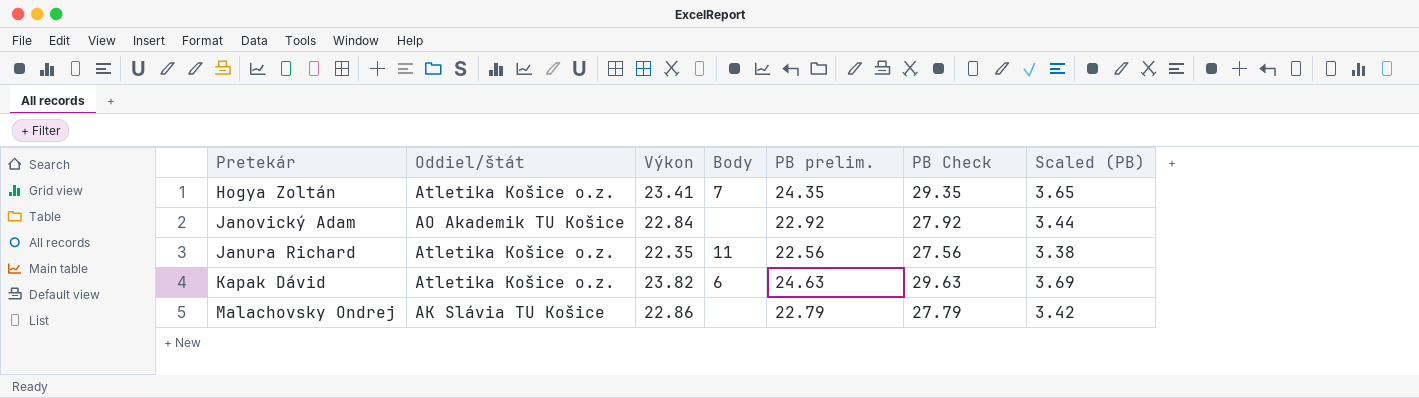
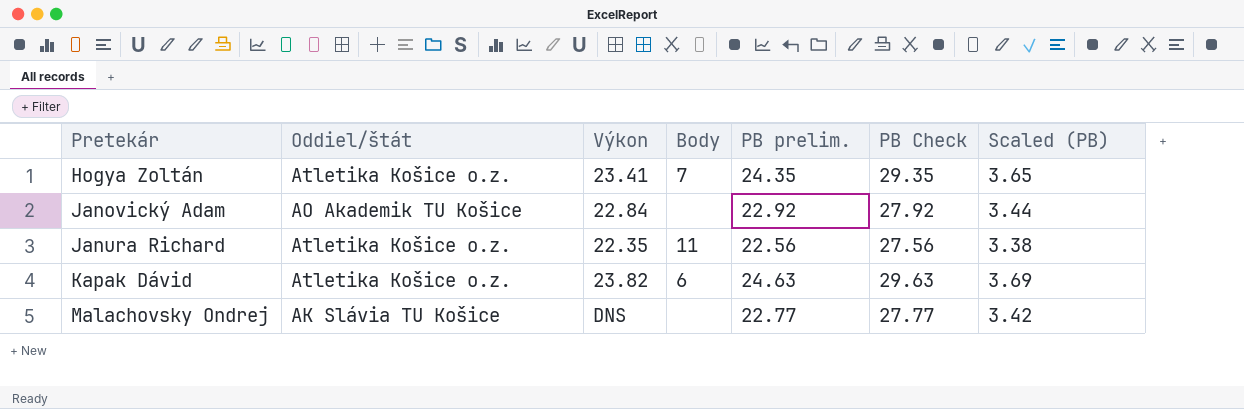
Malachovsky Ondrej | Výkon: 22.86 -> DNS
Malachovsky Ondrej | PB prelim.: 22.79 -> 22.77
Malachovsky Ondrej | PB Check: 27.79 -> 27.77

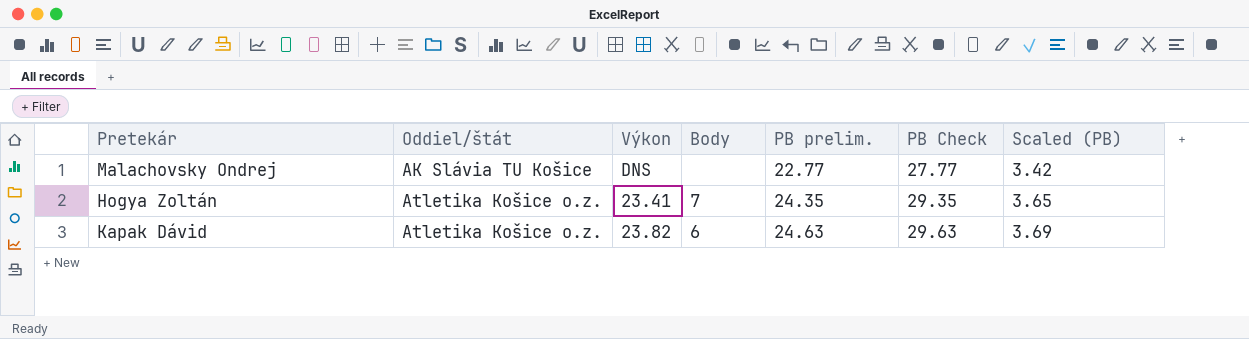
row order: Pretekár ascending -> Oddiel/štát ascending
row Janovický Adam: AO Akademik TU Košice | 22.84 | none | 22.92 | 27.92 | 3.44 -> none
row Janura Richard: Atletika Košice o.z. | 22.35 | 11 | 22.56 | 27.56 | 3.38 -> none

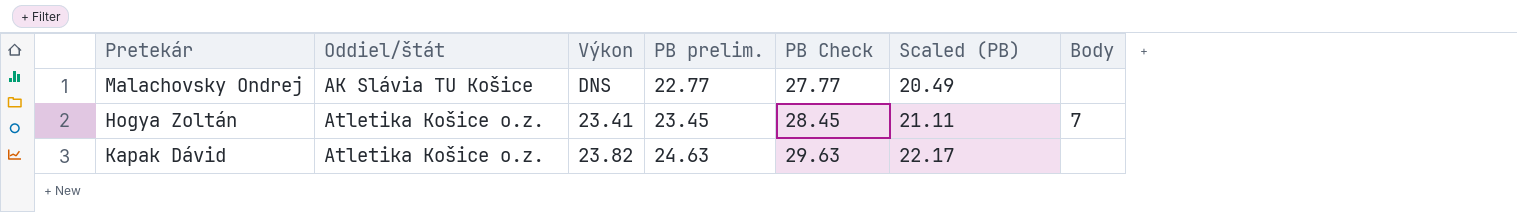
column Scaled (PB) | formula: [PB prelim.] * 0.15 -> [PB prelim.] * 0.9
column Body | position: 4 -> 7
Hogya Zoltán | PB prelim.: 24.35 -> 23.45
Hogya Zoltán | PB Check: 29.35 -> 28.45
Kapak Dávid | Body: 6 -> none

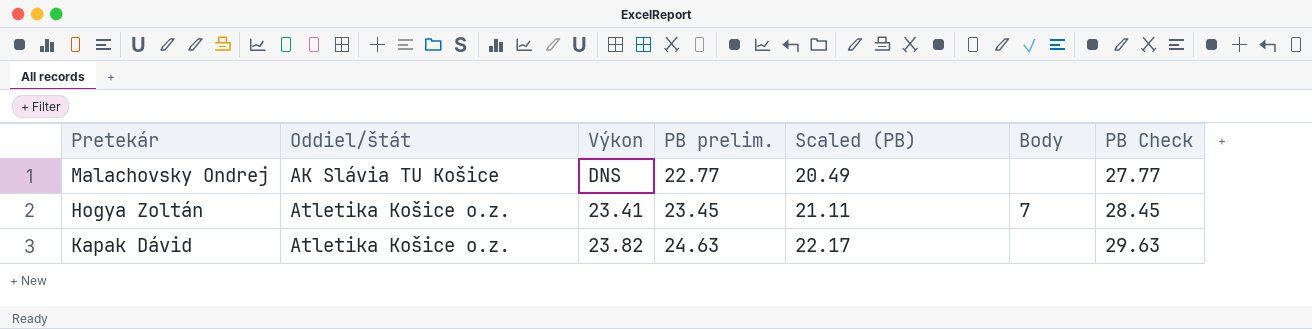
column PB Check | position: 5 -> 7

